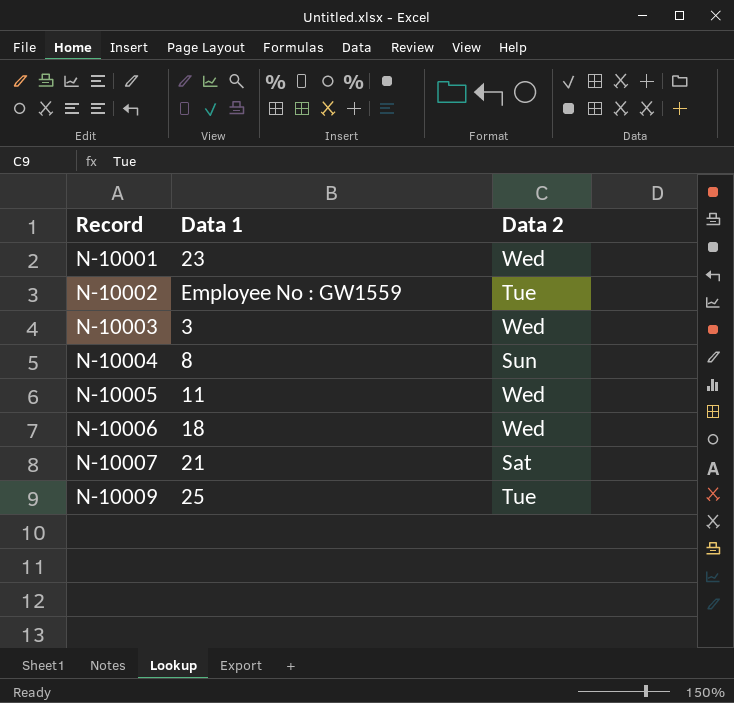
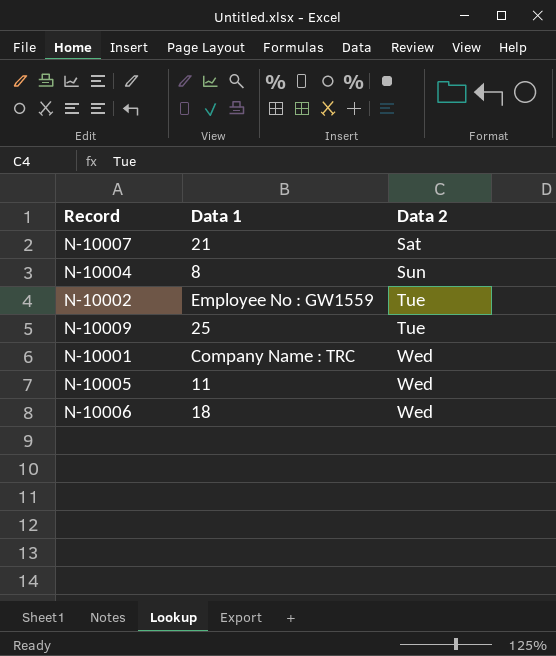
row order: Record ascending -> Data 2 ascending
row N-10003: 3 | Wed -> none
N-10001 | Data 1: 23 -> Company Name : TRC

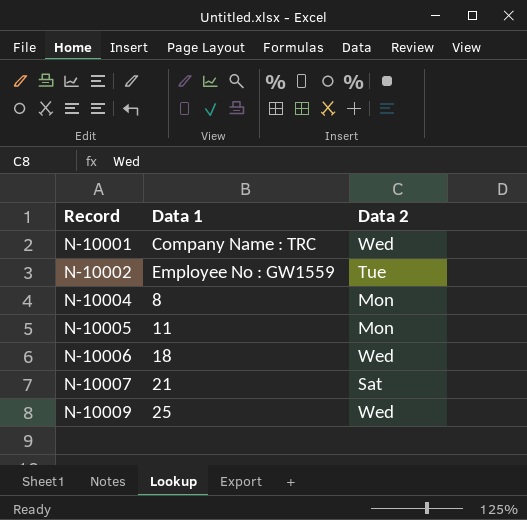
row order: Data 2 ascending -> Record ascending
N-10004 | Data 2: Sun -> Mon
N-10005 | Data 2: Wed -> Mon
N-10009 | Data 2: Tue -> Wed

